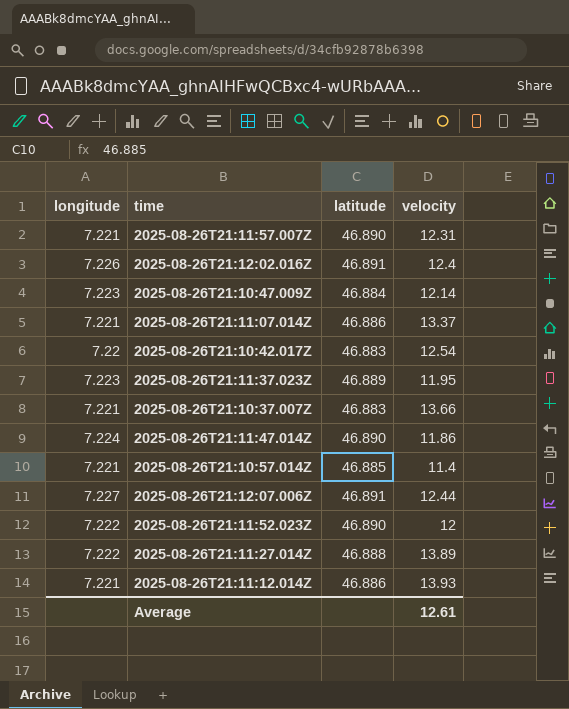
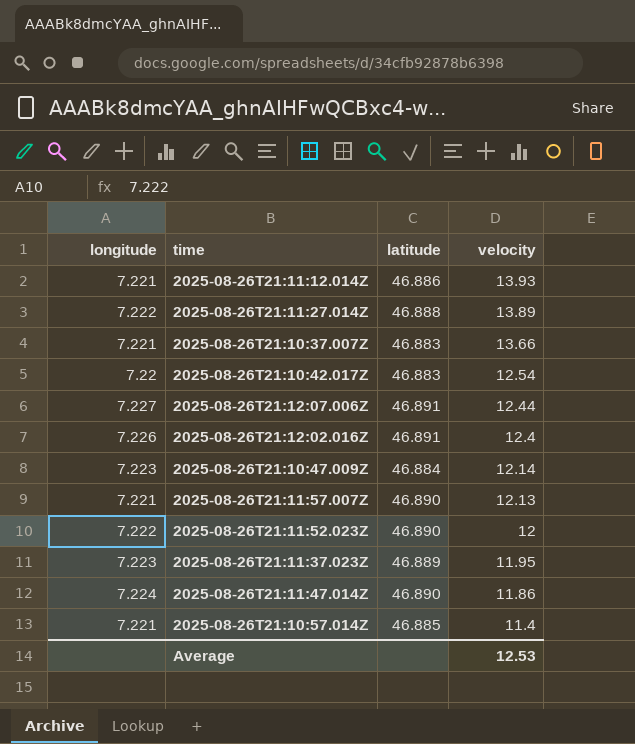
row order: none -> velocity descending
row 2025-08-26T21:11:07.014Z: 7.221 | 46.886 | 13.37 -> none
2025-08-26T21:11:57.007Z | velocity: 12.31 -> 12.13
Average | velocity: 12.61 -> 12.53

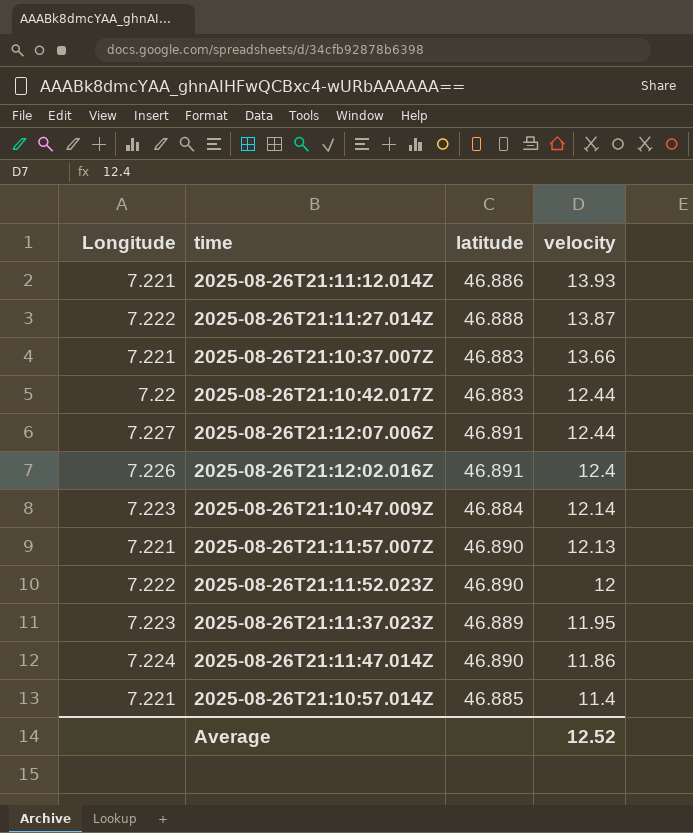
column name: longitude -> Longitude
2025-08-26T21:11:27.014Z | velocity: 13.89 -> 13.87
2025-08-26T21:10:42.017Z | velocity: 12.54 -> 12.44
Average | velocity: 12.53 -> 12.52

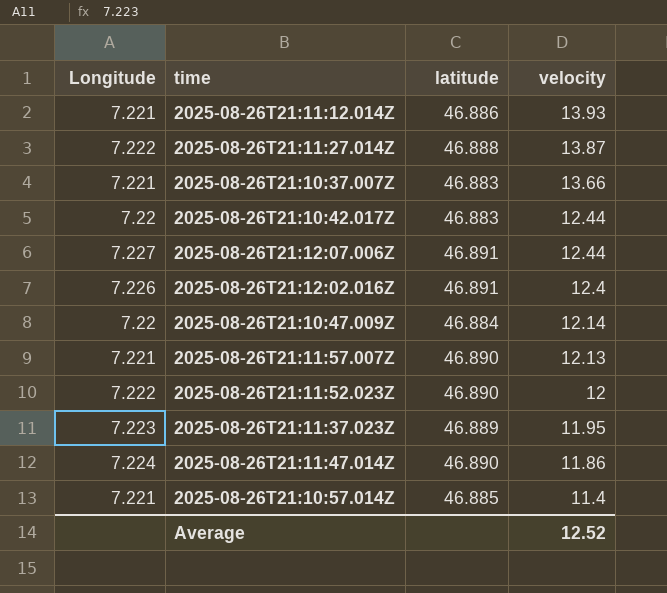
2025-08-26T21:10:47.009Z | Longitude: 7.223 -> 7.22

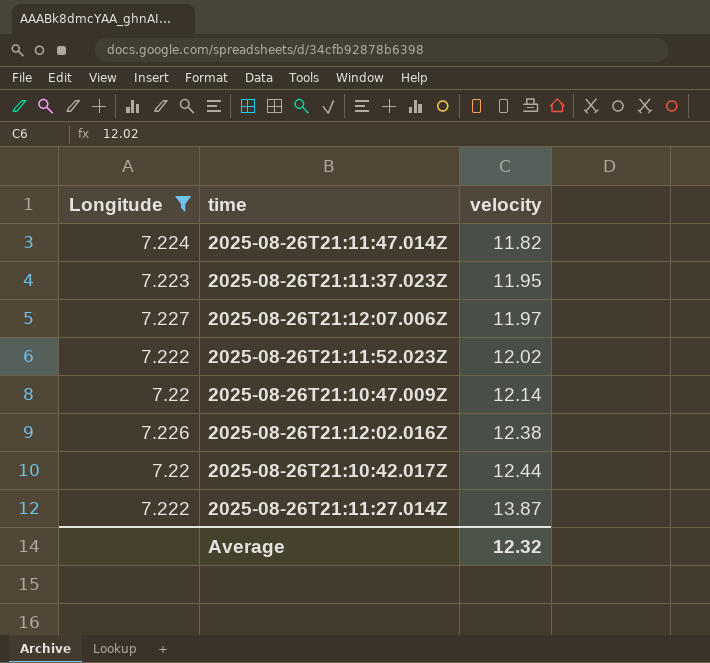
filter: none -> Longitude != 7.221
row order: velocity descending -> velocity ascending
column latitude | position: 3 -> none
2025-08-26T21:11:47.014Z | velocity: 11.86 -> 11.82
2025-08-26T21:12:07.006Z | velocity: 12.44 -> 11.97
2025-08-26T21:11:52.023Z | velocity: 12 -> 12.02
2025-08-26T21:12:02.016Z | velocity: 12.4 -> 12.38
Average | velocity: 12.52 -> 12.32

